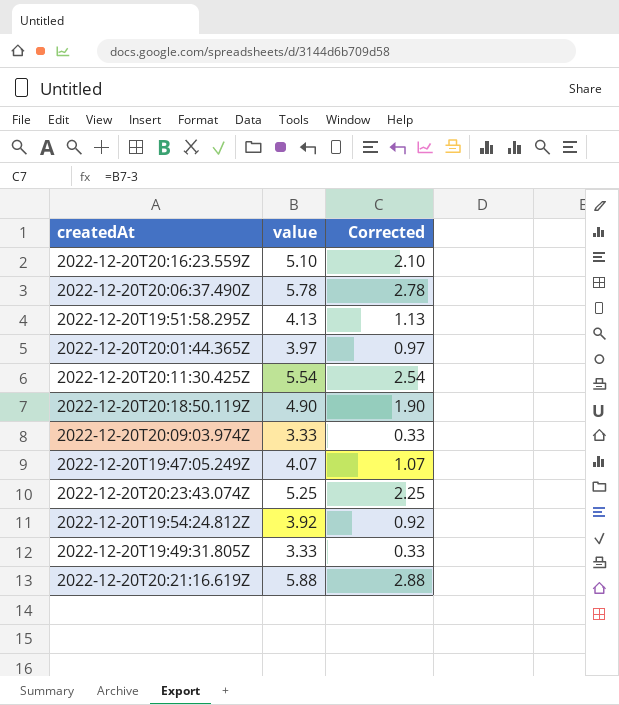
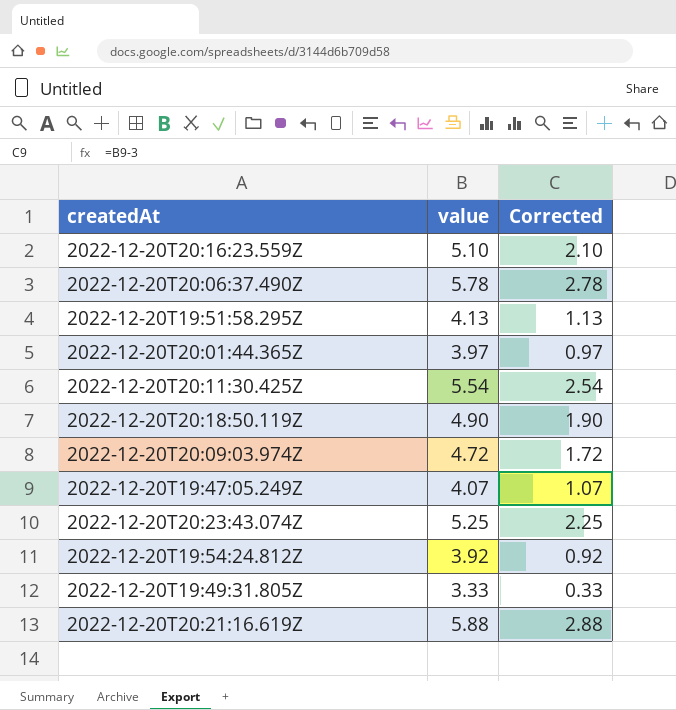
2022-12-20T20:09:03.974Z | value: 3.33 -> 4.72
2022-12-20T20:09:03.974Z | Corrected: 0.33 -> 1.72

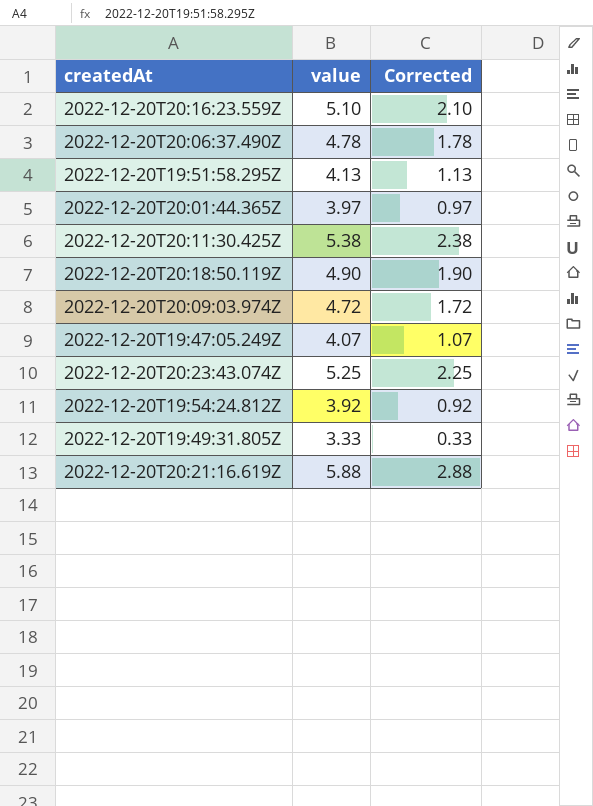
2022-12-20T20:06:37.490Z | value: 5.78 -> 4.78
2022-12-20T20:06:37.490Z | Corrected: 2.78 -> 1.78
2022-12-20T20:11:30.425Z | value: 5.54 -> 5.38
2022-12-20T20:11:30.425Z | Corrected: 2.54 -> 2.38

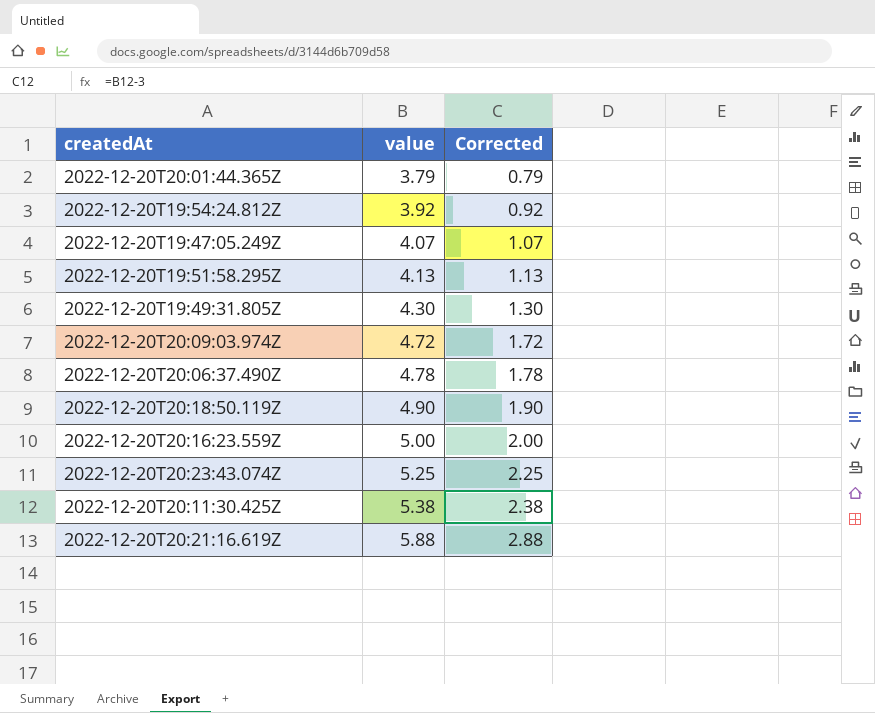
row order: none -> value ascending
2022-12-20T20:01:44.365Z | value: 3.97 -> 3.79
2022-12-20T20:01:44.365Z | Corrected: 0.97 -> 0.79
2022-12-20T19:49:31.805Z | value: 3.33 -> 4.30
2022-12-20T19:49:31.805Z | Corrected: 0.33 -> 1.30
2022-12-20T20:16:23.559Z | value: 5.10 -> 5.00
2022-12-20T20:16:23.559Z | Corrected: 2.10 -> 2.00

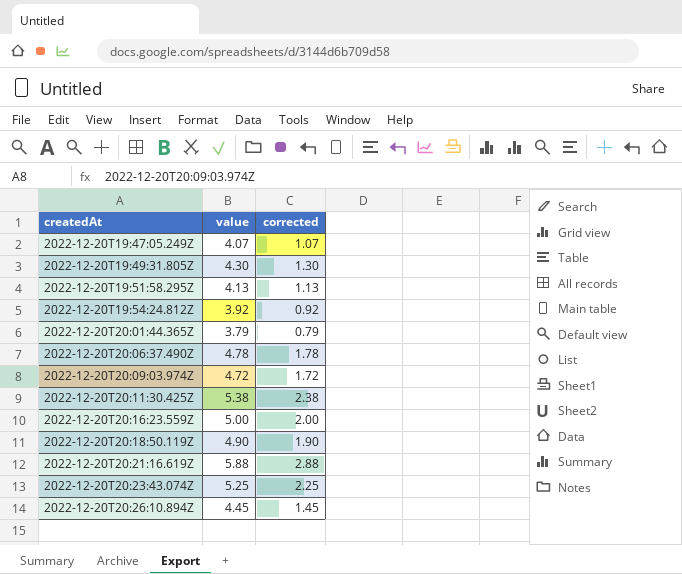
row order: value ascending -> createdAt ascending
column name: Corrected -> corrected
row 2022-12-20T20:26:10.894Z: none -> 4.45 | 1.45

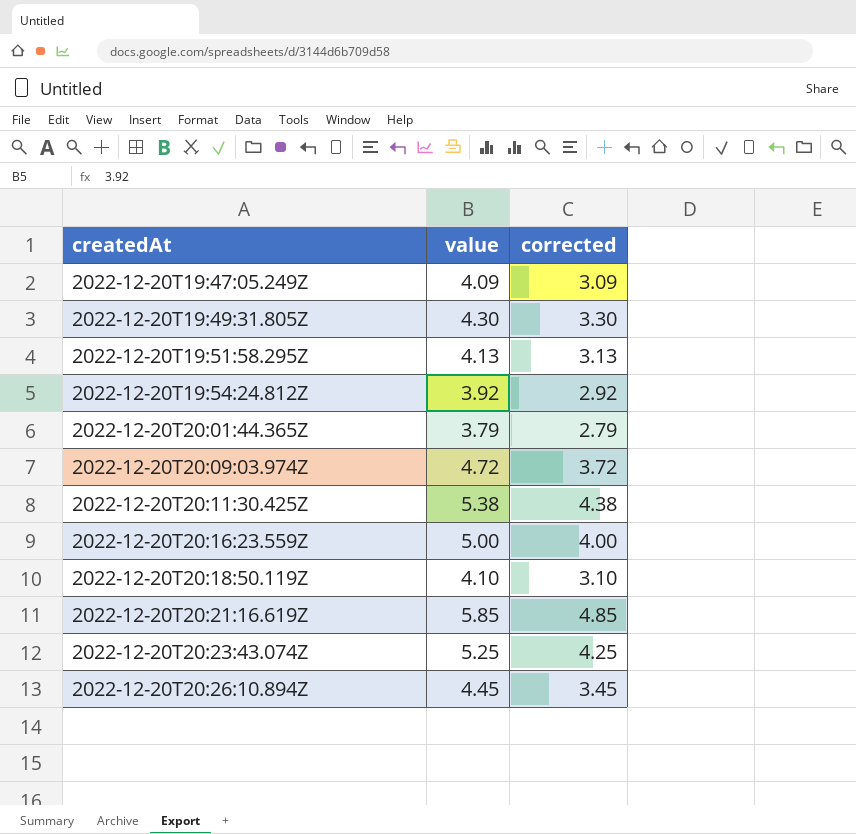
column corrected | formula: [value] - 3 -> [value] - 1
row 2022-12-20T20:06:37.490Z: 4.78 | 1.78 -> none
2022-12-20T19:47:05.249Z | value: 4.07 -> 4.09
2022-12-20T20:18:50.119Z | value: 4.90 -> 4.10
2022-12-20T20:21:16.619Z | value: 5.88 -> 5.85

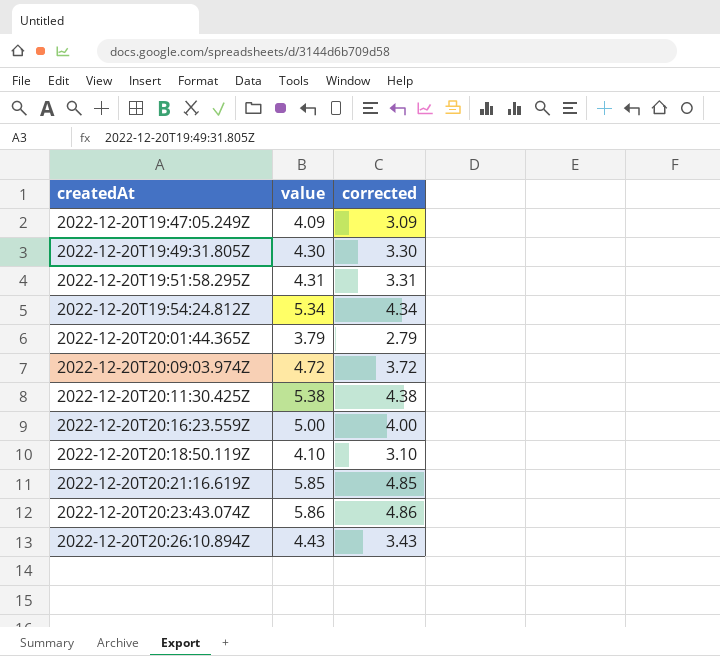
2022-12-20T19:51:58.295Z | value: 4.13 -> 4.31
2022-12-20T19:51:58.295Z | corrected: 3.13 -> 3.31
2022-12-20T19:54:24.812Z | value: 3.92 -> 5.34
2022-12-20T19:54:24.812Z | corrected: 2.92 -> 4.34
2022-12-20T20:23:43.074Z | value: 5.25 -> 5.86
2022-12-20T20:23:43.074Z | corrected: 4.25 -> 4.86
2022-12-20T20:26:10.894Z | value: 4.45 -> 4.43
2022-12-20T20:26:10.894Z | corrected: 3.45 -> 3.43

